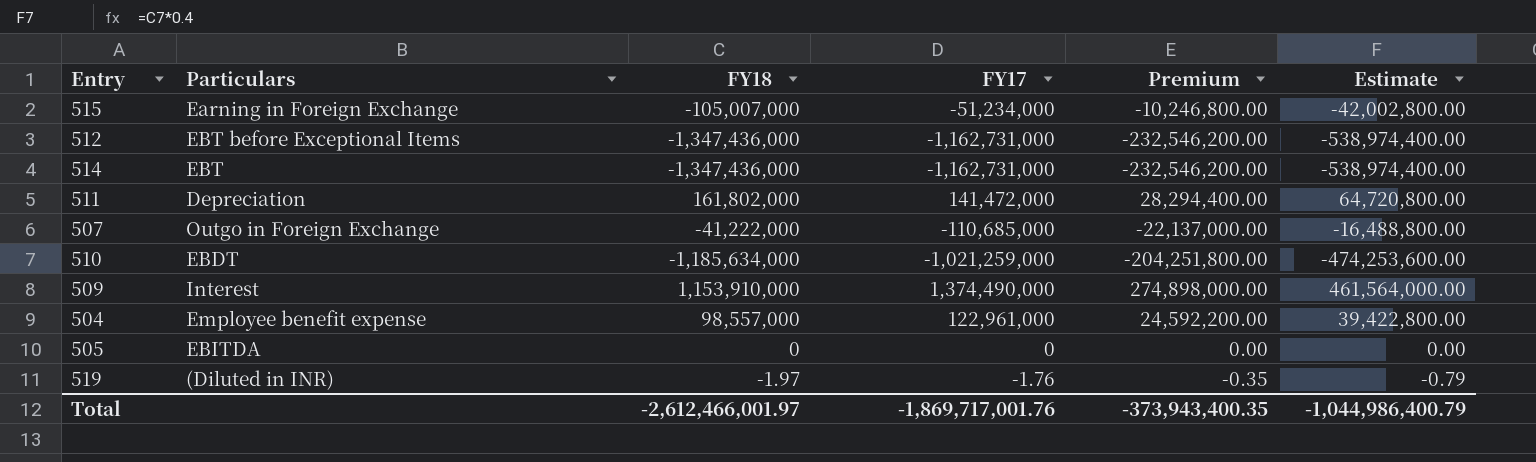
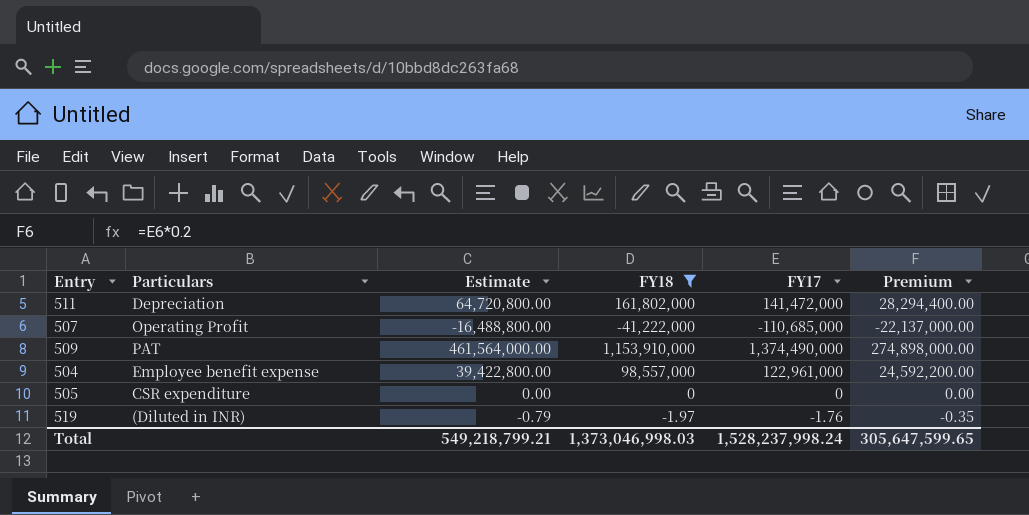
filter: none -> FY18 >= -41,222,000
column Estimate | position: 6 -> 3
507 | Particulars: Outgo in Foreign Exchange -> Operating Profit
509 | Particulars: Interest -> PAT
505 | Particulars: EBITDA -> CSR expenditure
Total | Estimate: -1,044,986,400.79 -> 549,218,799.21
Total | FY18: -2,612,466,001.97 -> 1,373,046,998.03
Total | FY17: -1,869,717,001.76 -> 1,528,237,998.24
Total | Premium: -373,943,400.35 -> 305,647,599.65

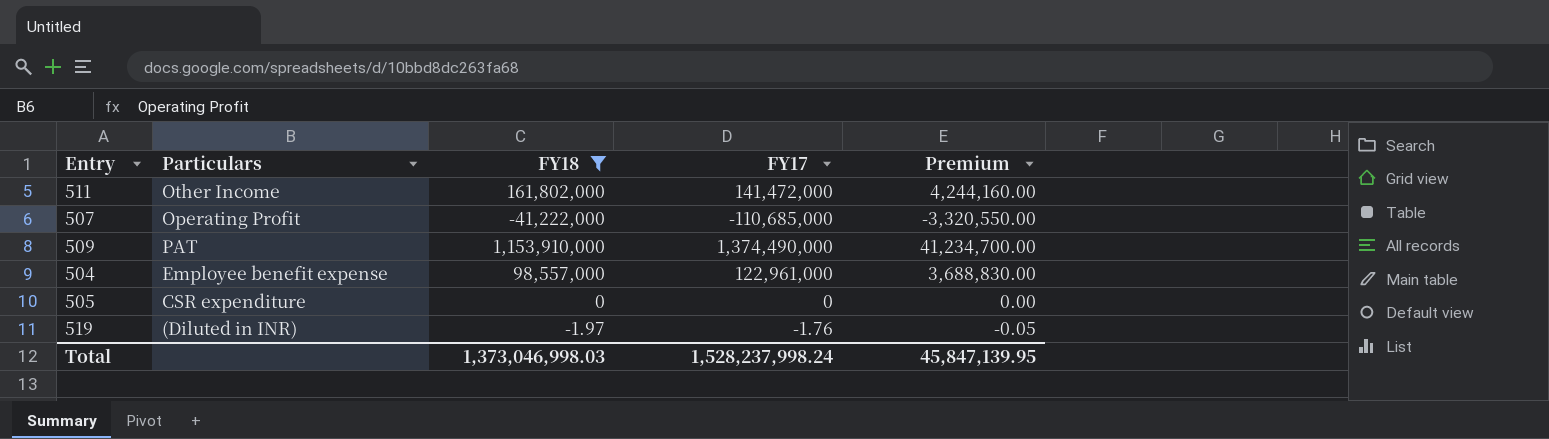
column Estimate | formula: [FY18] * 0.4 -> none
column Premium | formula: [FY17] * 0.2 -> [FY17] * 0.03
511 | Particulars: Depreciation -> Other Income
Total | Premium: 305,647,599.65 -> 45,847,139.95

